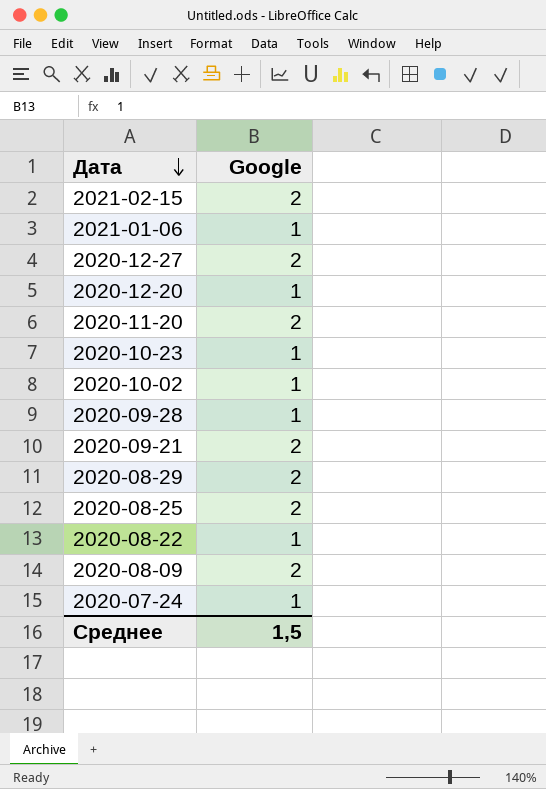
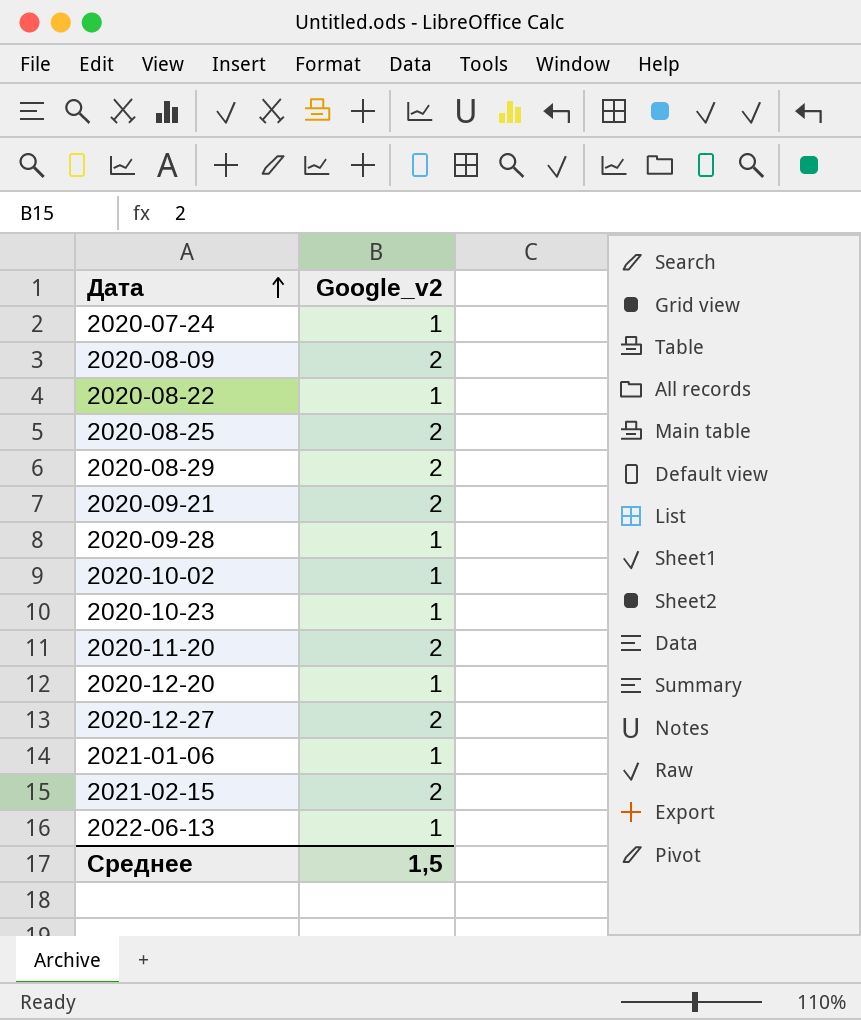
row order: Дата descending -> Дата ascending
column name: Google -> Google_v2
row 2022-06-13: none -> 1

